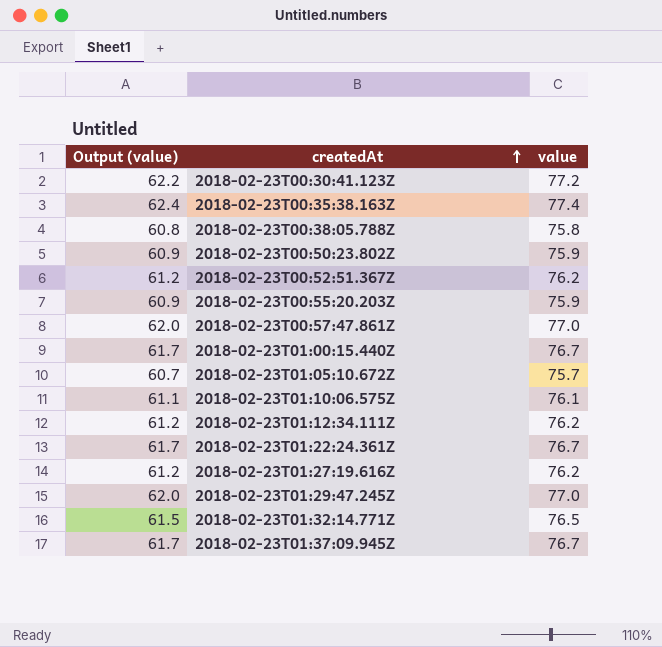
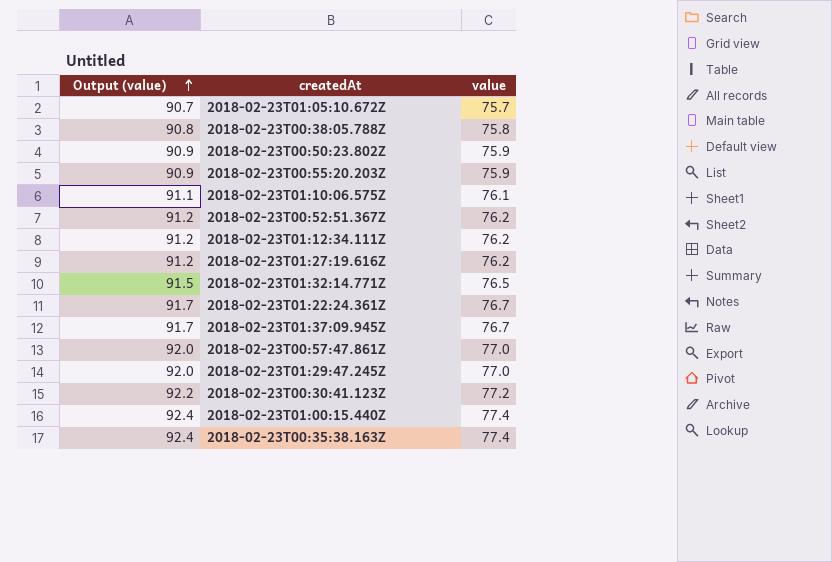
row order: createdAt ascending -> Output (value) ascending
column Output (value) | formula: [value] - 15 -> [value] + 15
2018-02-23T01:00:15.440Z | value: 76.7 -> 77.4

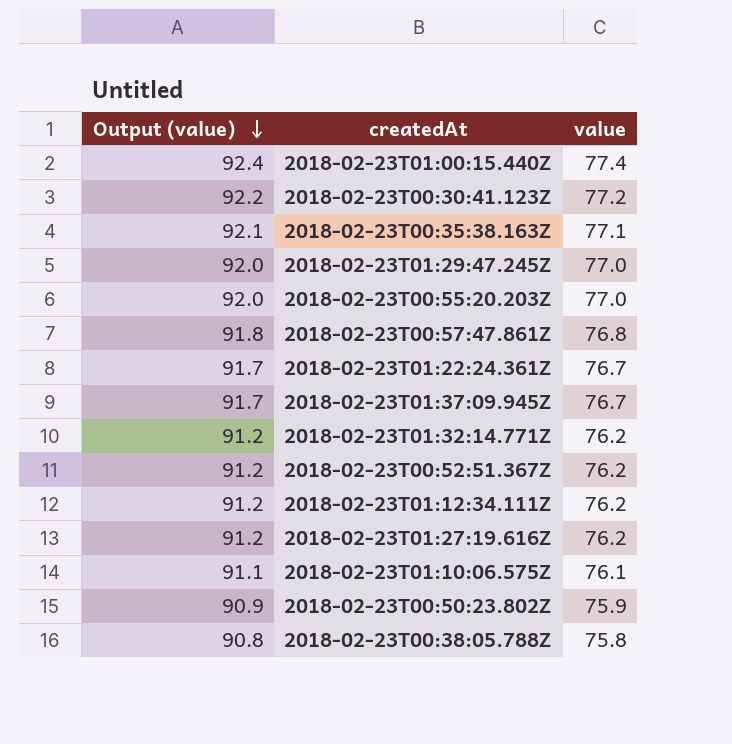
row order: Output (value) ascending -> Output (value) descending
row 2018-02-23T01:05:10.672Z: 90.7 | 75.7 -> none
2018-02-23T00:35:38.163Z | Output (value): 92.4 -> 92.1
2018-02-23T00:35:38.163Z | value: 77.4 -> 77.1
2018-02-23T00:55:20.203Z | Output (value): 90.9 -> 92.0
2018-02-23T00:55:20.203Z | value: 75.9 -> 77.0
2018-02-23T00:57:47.861Z | Output (value): 92.0 -> 91.8
2018-02-23T00:57:47.861Z | value: 77.0 -> 76.8
2018-02-23T01:32:14.771Z | Output (value): 91.5 -> 91.2
2018-02-23T01:32:14.771Z | value: 76.5 -> 76.2

